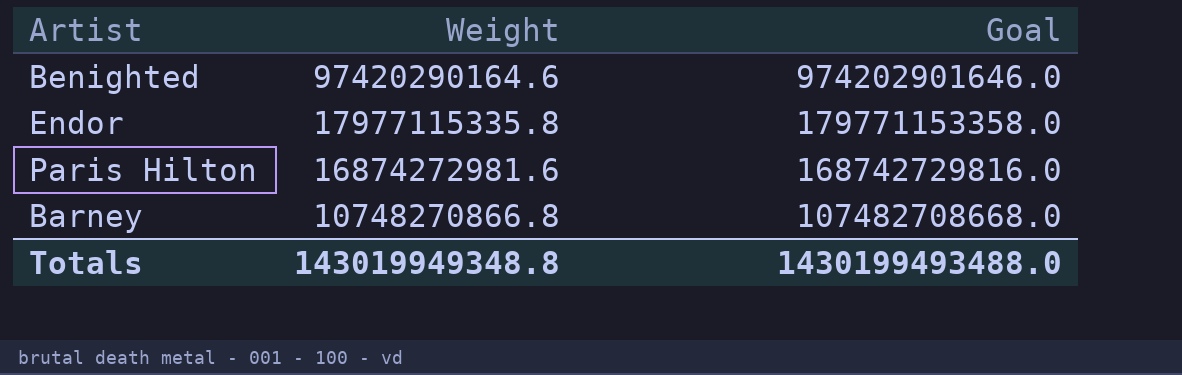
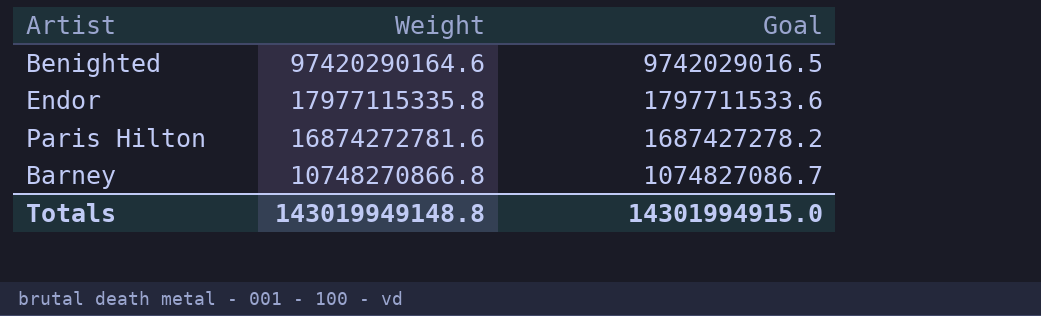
column Goal | formula: [Weight] * 10 -> [Weight] * 0.1
Paris Hilton | Weight: 16874272981.6 -> 16874272781.6
Totals | Weight: 143019949348.8 -> 143019949148.8
Totals | Goal: 1430199493488.0 -> 14301994915.0

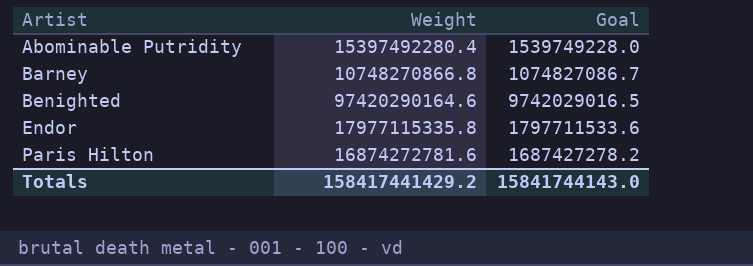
row order: Weight descending -> Artist ascending
row Abominable Putridity: none -> 15397492280.4 | 1539749228.0
Totals | Weight: 143019949148.8 -> 158417441429.2
Totals | Goal: 14301994915.0 -> 15841744143.0

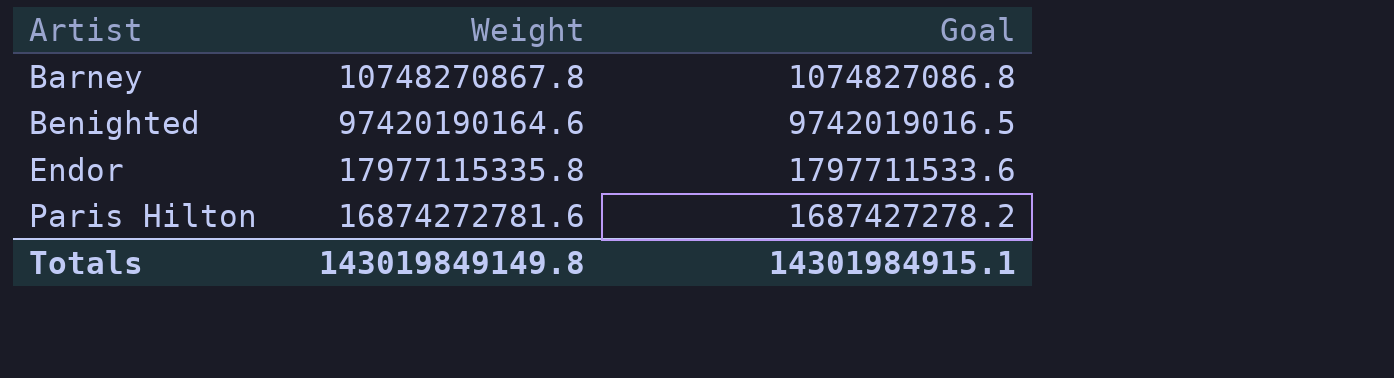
row Abominable Putridity: 15397492280.4 | 1539749228.0 -> none
Barney | Weight: 10748270866.8 -> 10748270867.8
Barney | Goal: 1074827086.7 -> 1074827086.8
Benighted | Weight: 97420290164.6 -> 97420190164.6
Benighted | Goal: 9742029016.5 -> 9742019016.5
Totals | Weight: 158417441429.2 -> 143019849149.8
Totals | Goal: 15841744143.0 -> 14301984915.1

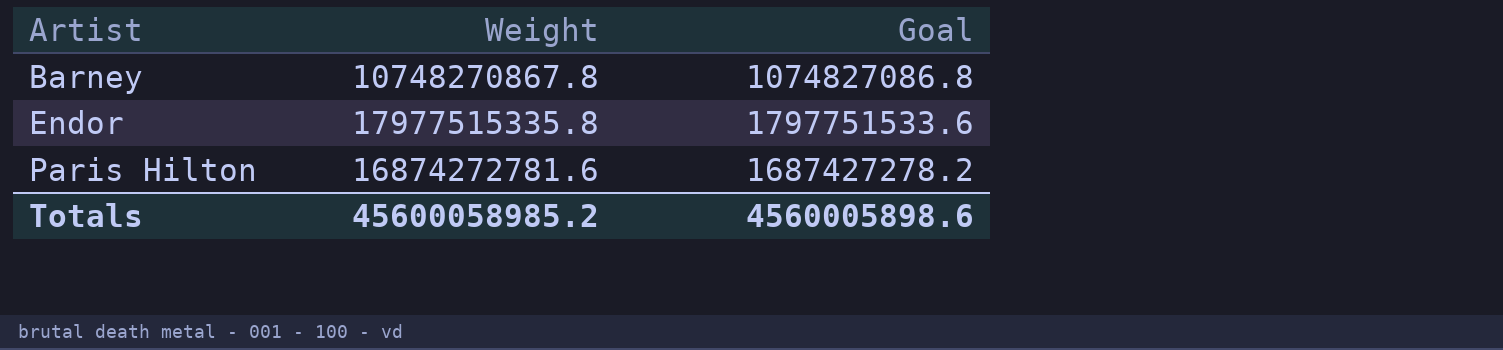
row Benighted: 97420190164.6 | 9742019016.5 -> none
Endor | Weight: 17977115335.8 -> 17977515335.8
Endor | Goal: 1797711533.6 -> 1797751533.6
Totals | Weight: 143019849149.8 -> 45600058985.2
Totals | Goal: 14301984915.1 -> 4560005898.6

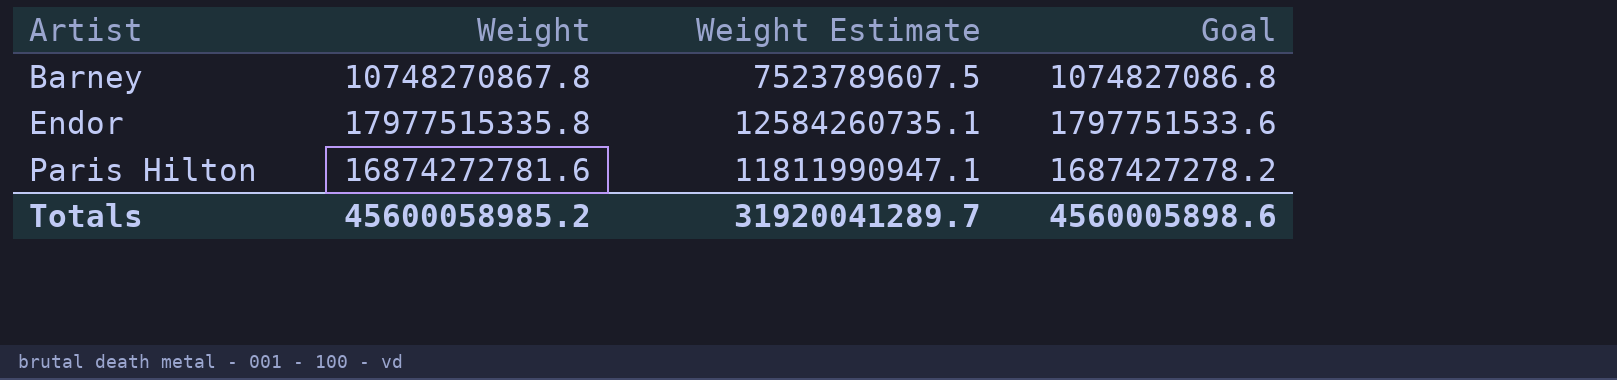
column Weight Estimate | formula: none -> [Weight] * 0.7

